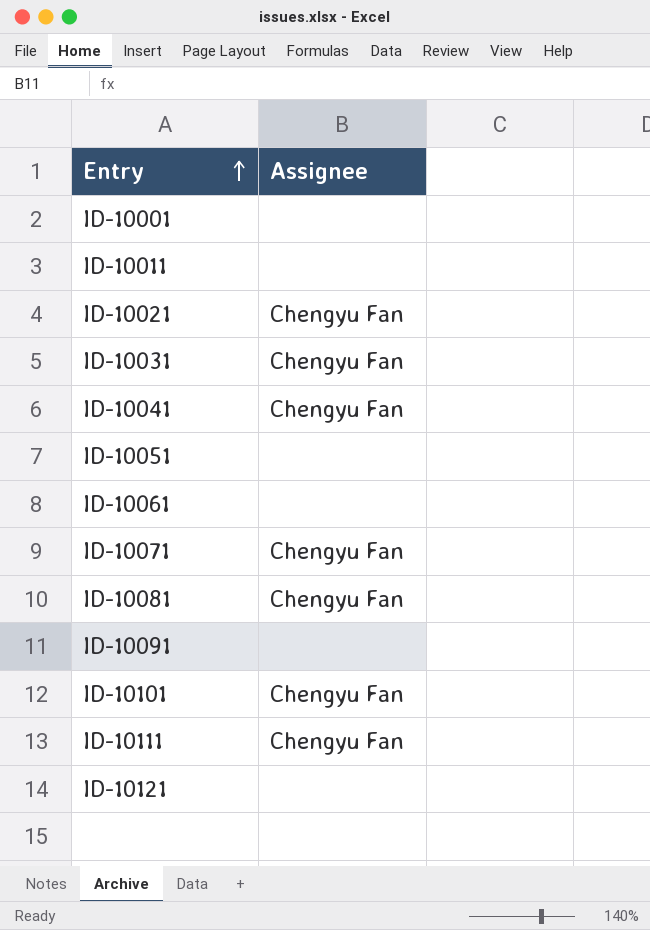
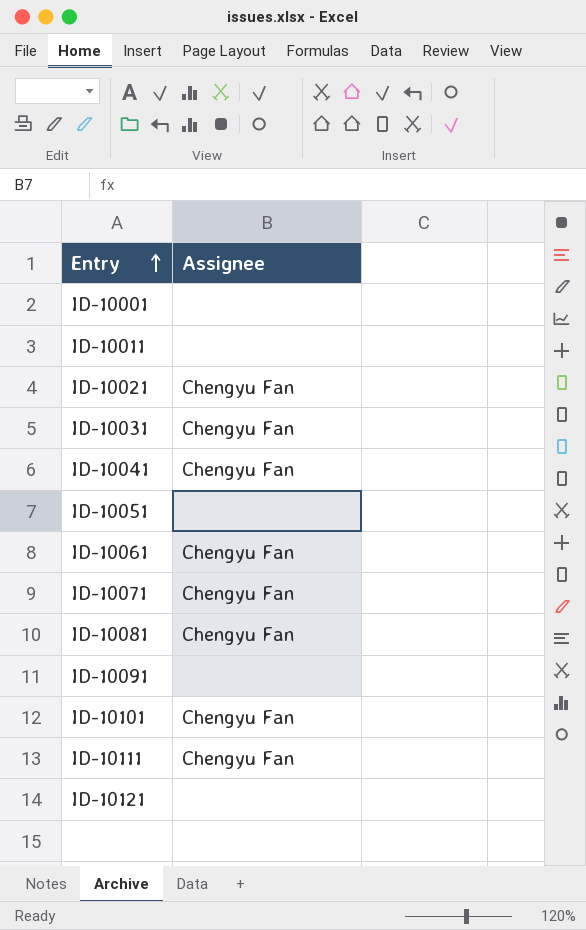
ID-10061 | Assignee: none -> Chengyu Fan

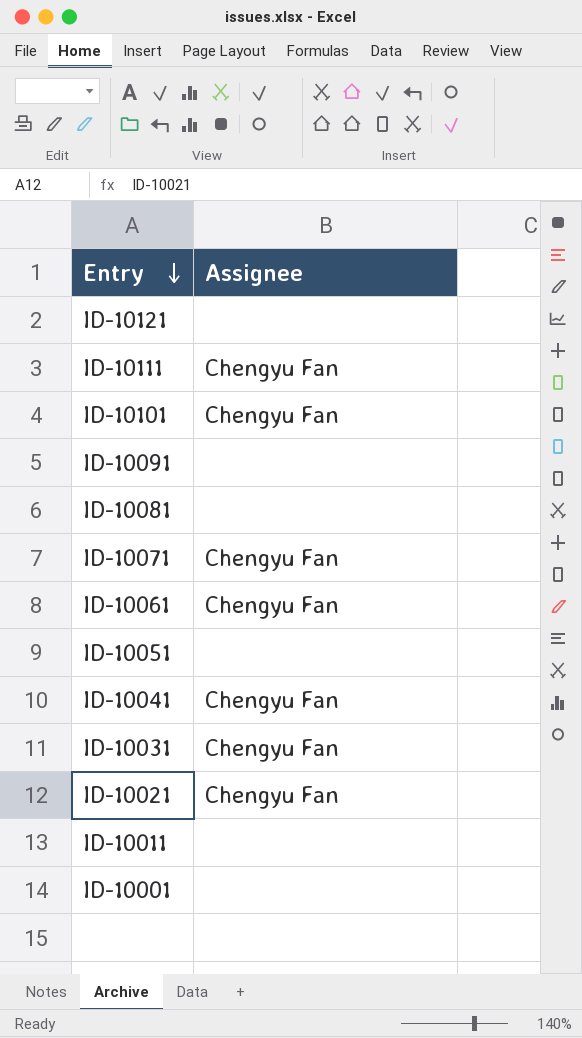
row order: Entry ascending -> Entry descending
ID-10081 | Assignee: Chengyu Fan -> none

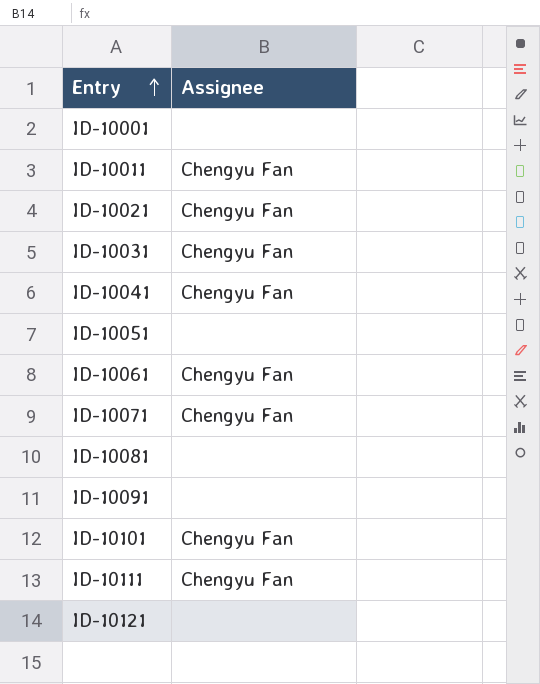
row order: Entry descending -> Entry ascending
ID-10011 | Assignee: none -> Chengyu Fan

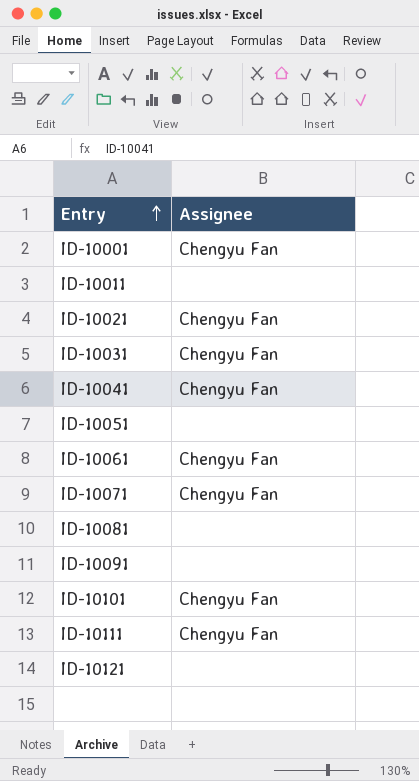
ID-10001 | Assignee: none -> Chengyu Fan
ID-10011 | Assignee: Chengyu Fan -> none

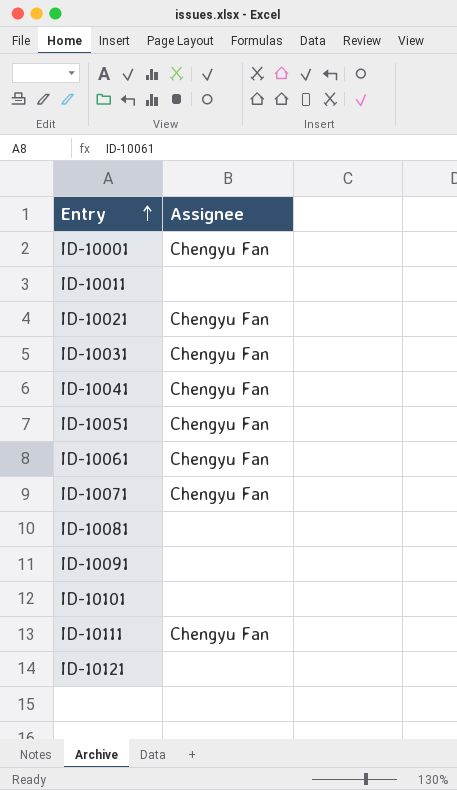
ID-10051 | Assignee: none -> Chengyu Fan
ID-10101 | Assignee: Chengyu Fan -> none

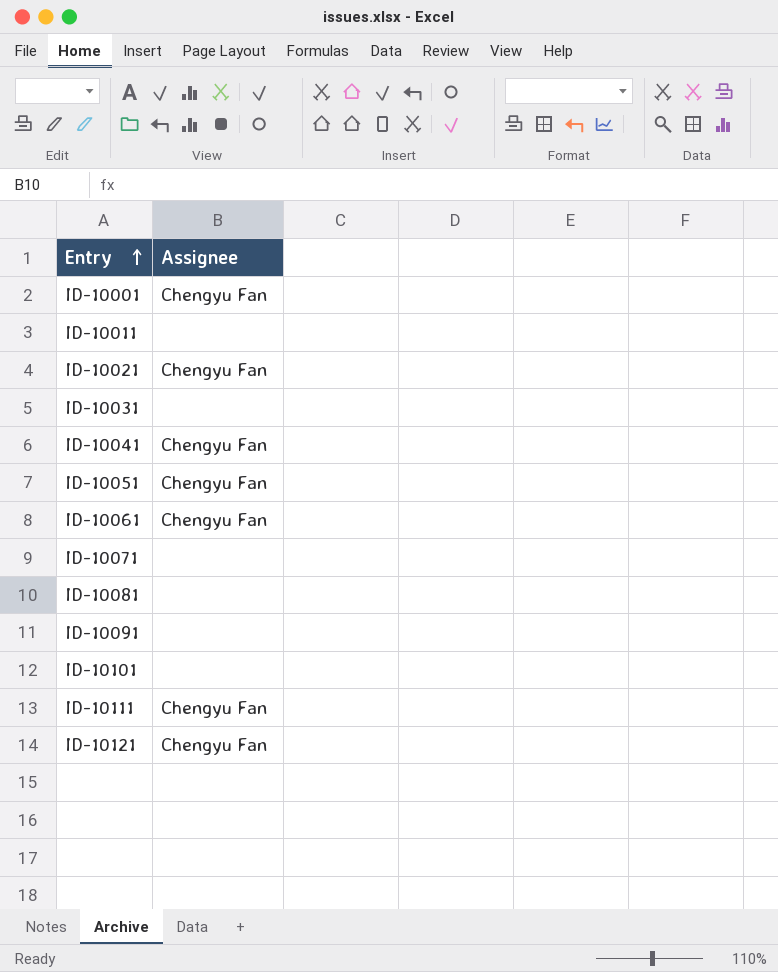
ID-10031 | Assignee: Chengyu Fan -> none
ID-10071 | Assignee: Chengyu Fan -> none
ID-10121 | Assignee: none -> Chengyu Fan

